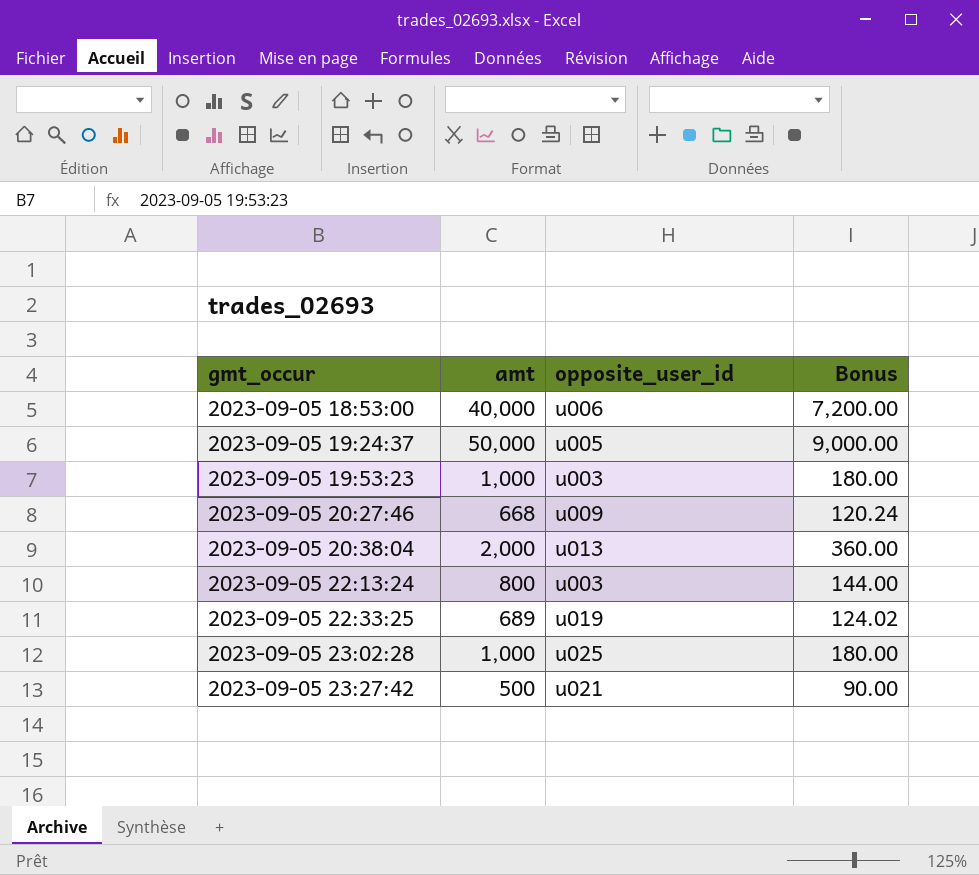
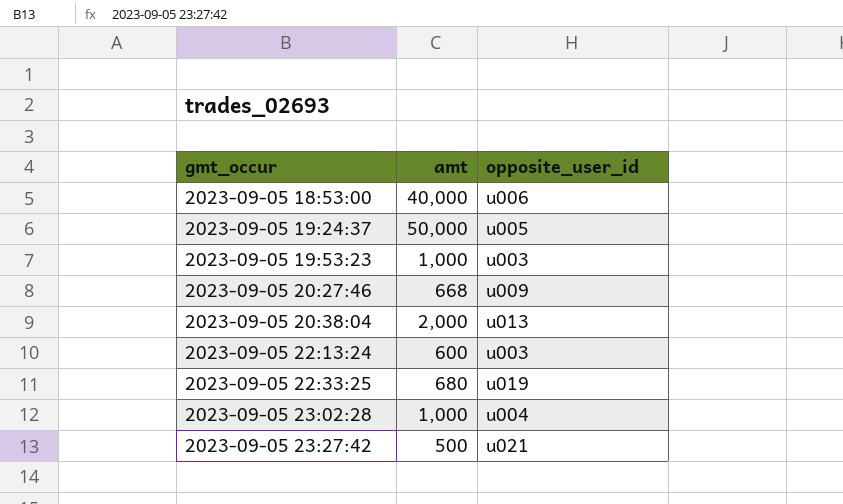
column Bonus | formula: [amt] * 0.18 -> none
2023-09-05 22:13:24 | amt: 800 -> 600
2023-09-05 22:33:25 | amt: 689 -> 680
2023-09-05 23:02:28 | opposite_user_id: u025 -> u004

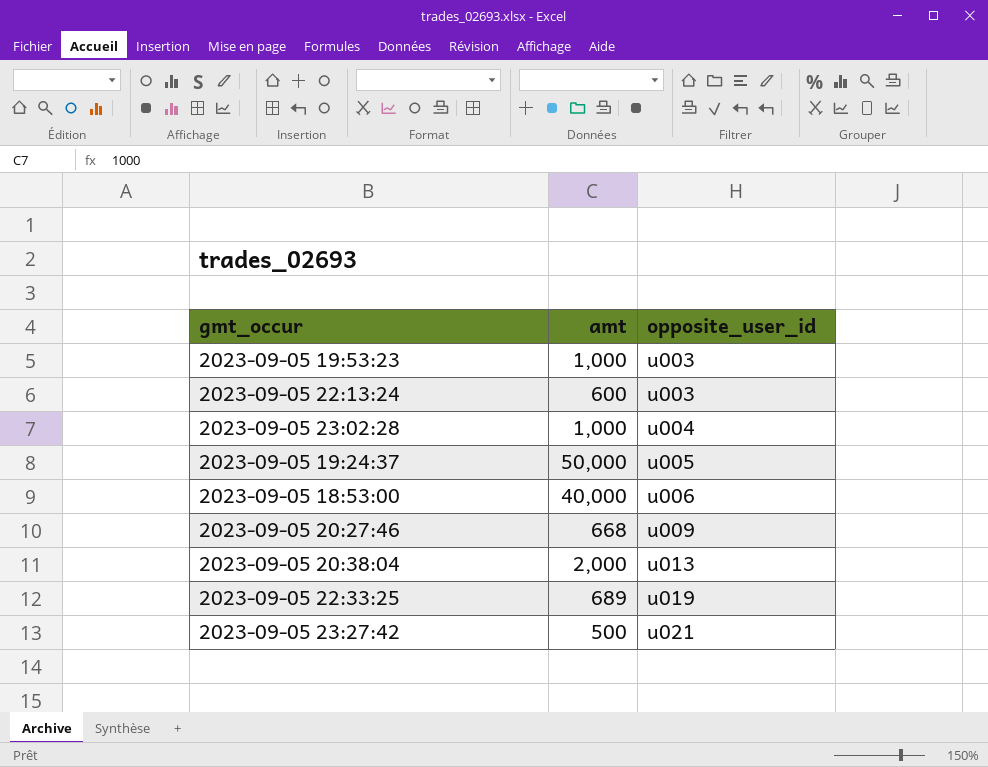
row order: gmt_occur ascending -> opposite_user_id ascending
2023-09-05 22:33:25 | amt: 680 -> 689

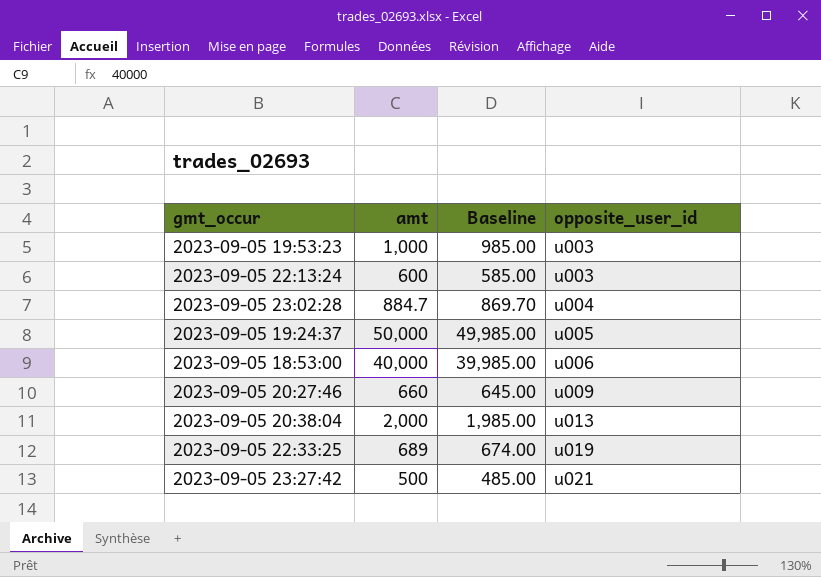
column Baseline | formula: none -> [amt] - 15
2023-09-05 23:02:28 | amt: 1,000 -> 884.7
2023-09-05 20:27:46 | amt: 668 -> 660

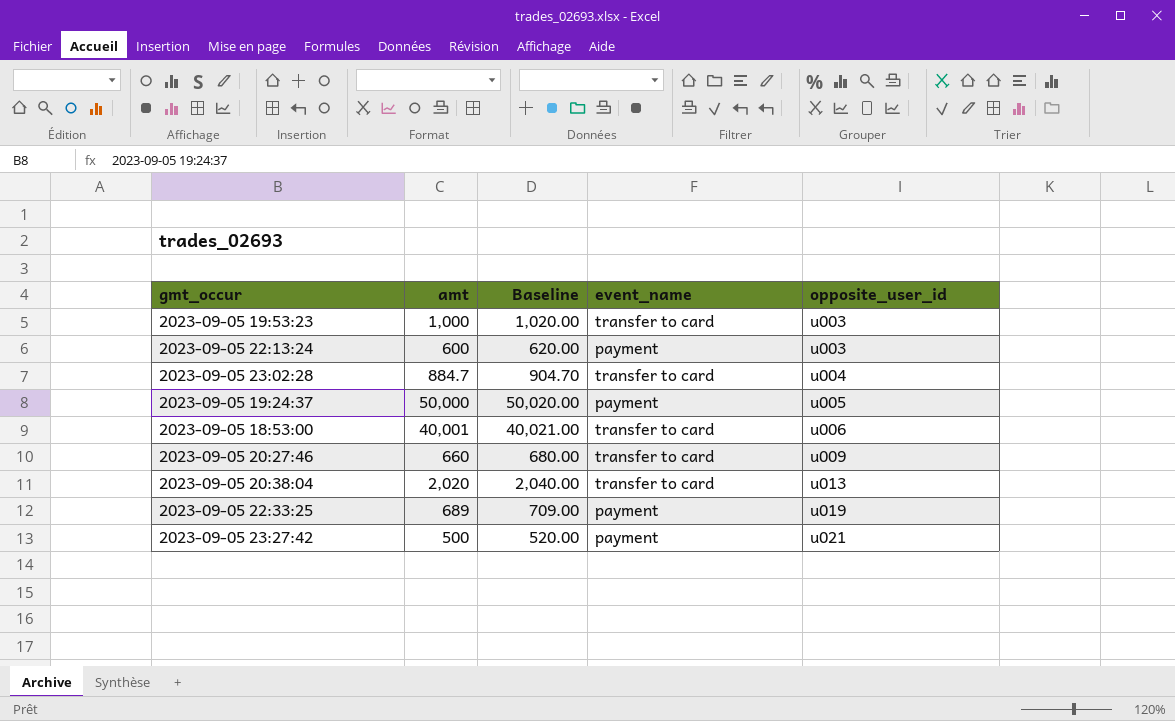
column Baseline | formula: [amt] - 15 -> [amt] + 20
column event_name | position: none -> 4
2023-09-05 18:53:00 | amt: 40,000 -> 40,001
2023-09-05 20:38:04 | amt: 2,000 -> 2,020

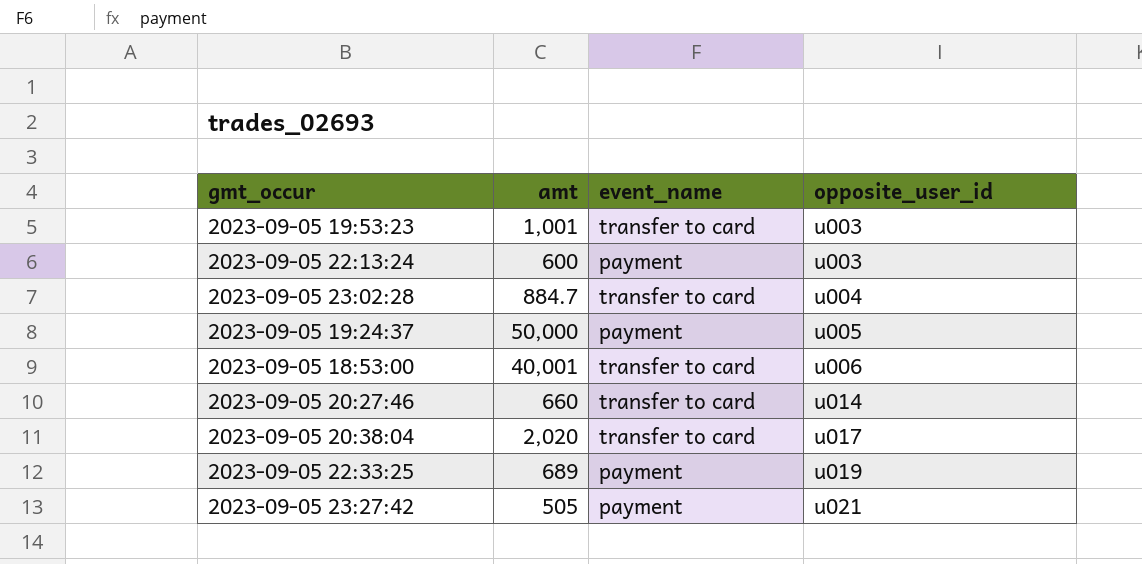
column Baseline | formula: [amt] + 20 -> none
2023-09-05 19:53:23 | amt: 1,000 -> 1,001
2023-09-05 20:27:46 | opposite_user_id: u009 -> u014
2023-09-05 20:38:04 | opposite_user_id: u013 -> u017
2023-09-05 23:27:42 | amt: 500 -> 505

